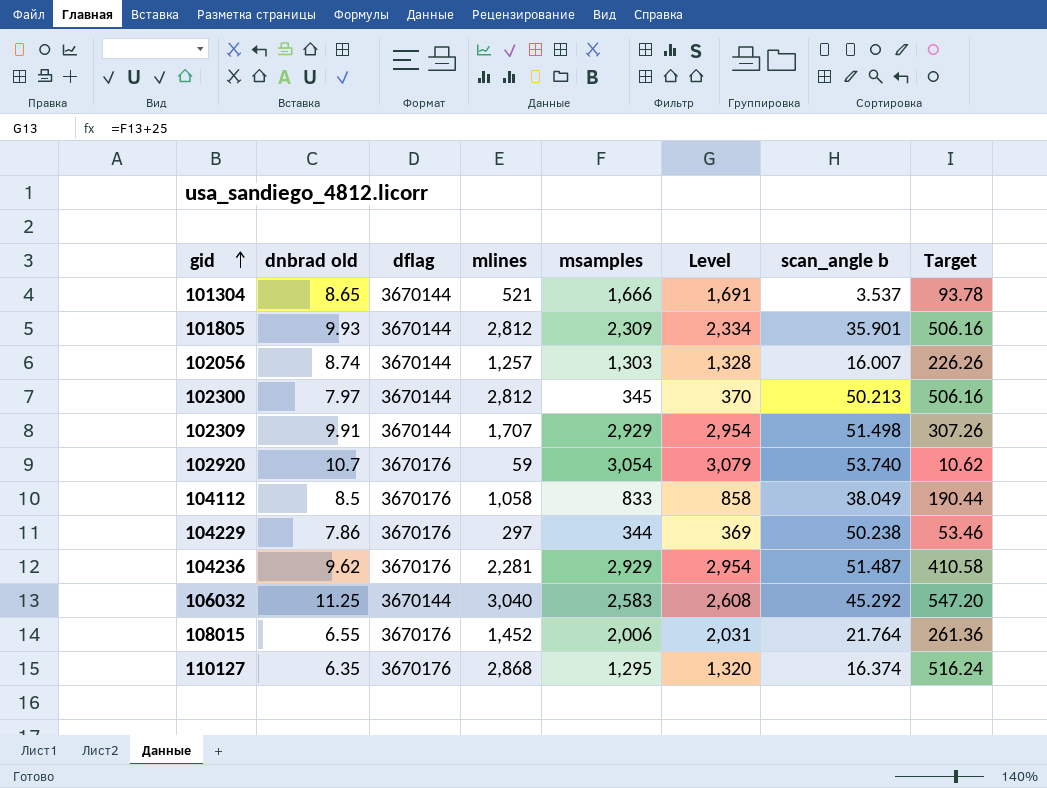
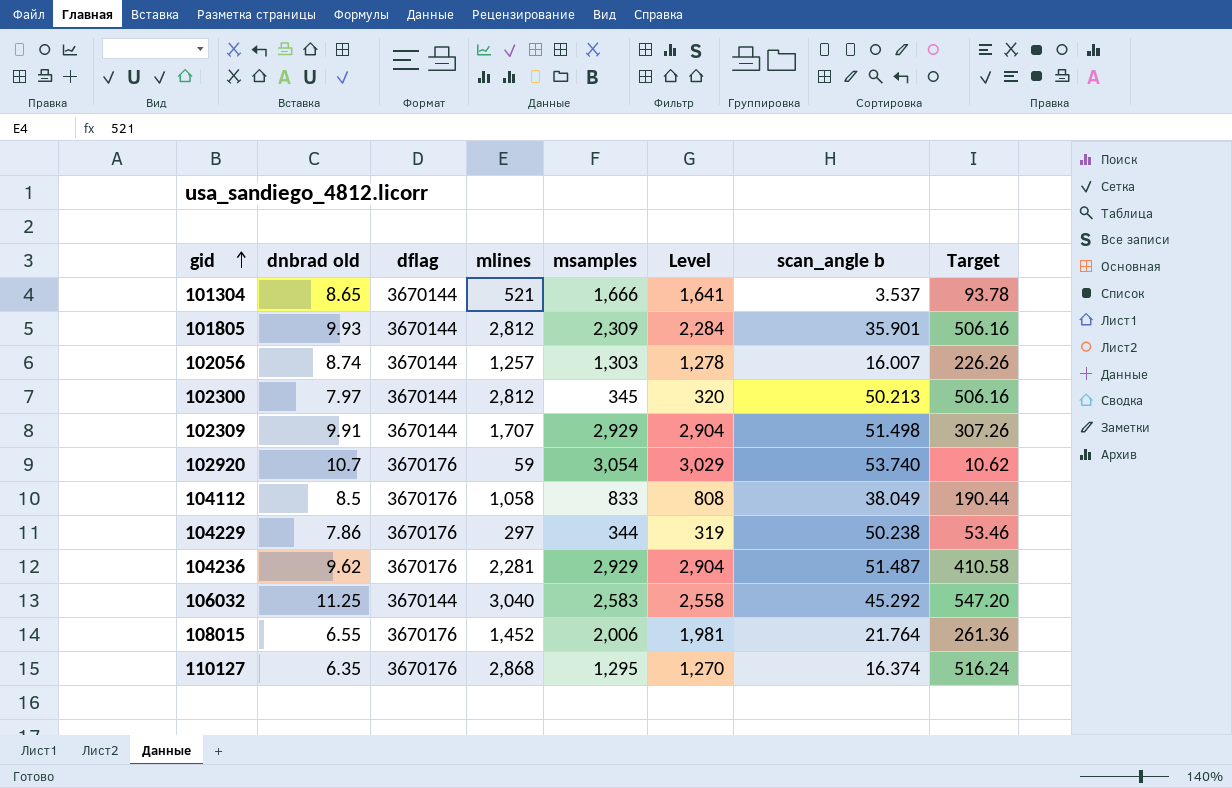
column Level | formula: [msamples] + 25 -> [msamples] - 25

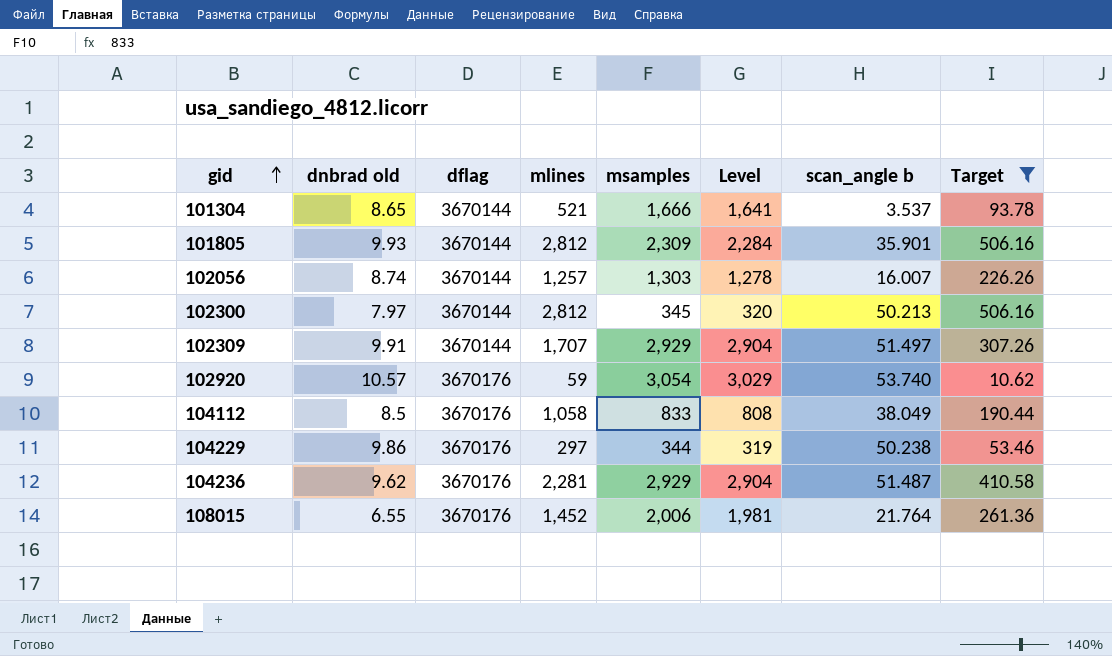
filter: none -> Target <= 506.16
102309 | scan_angle b: 51.498 -> 51.497
102920 | dnbrad old: 10.7 -> 10.57
104229 | dnbrad old: 7.86 -> 9.86

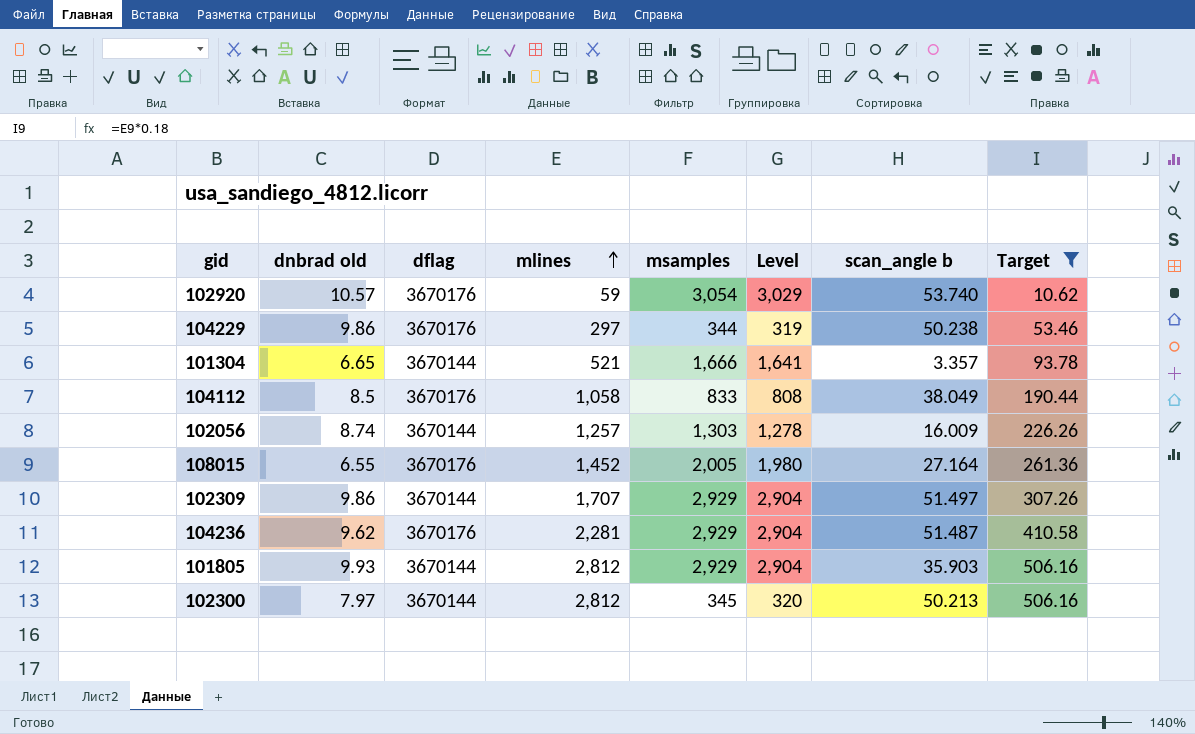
row order: gid ascending -> mlines ascending
101304 | dnbrad old: 8.65 -> 6.65
101304 | scan_angle b: 3.537 -> 3.357
102056 | scan_angle b: 16.007 -> 16.009
108015 | msamples: 2,006 -> 2,005
108015 | Level: 1,981 -> 1,980
108015 | scan_angle b: 21.764 -> 27.164
102309 | dnbrad old: 9.91 -> 9.86
101805 | msamples: 2,309 -> 2,929
101805 | Level: 2,284 -> 2,904
101805 | scan_angle b: 35.901 -> 35.903

